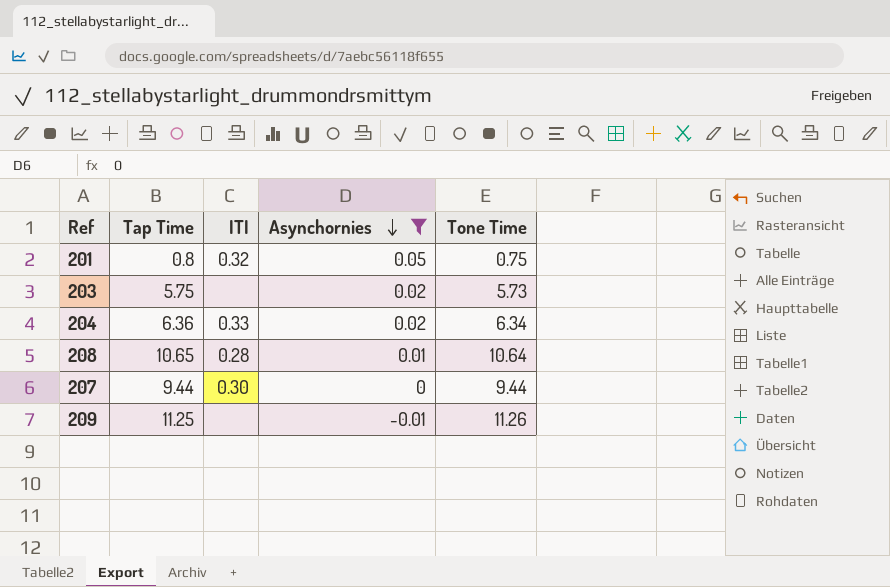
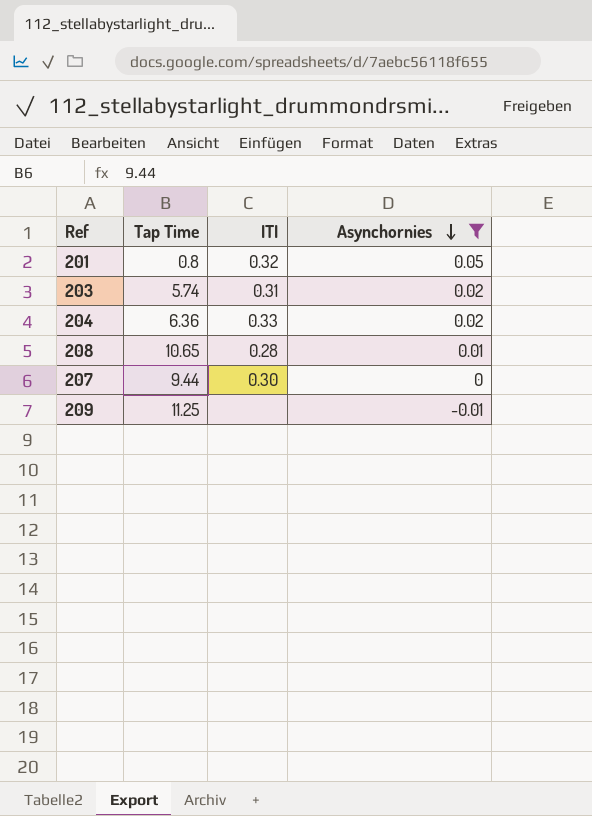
column Tone Time | formula: [Tap Time] - [Asynchornies] -> none
203 | Tap Time: 5.75 -> 5.74
203 | ITI: none -> 0.31

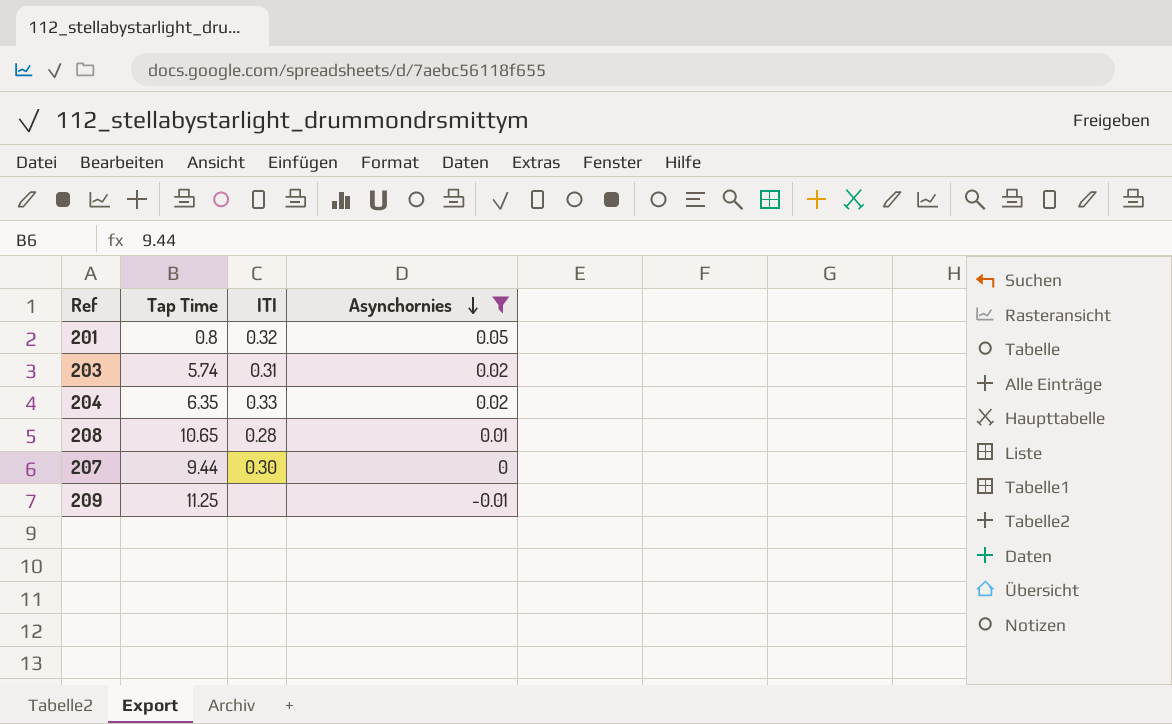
204 | Tap Time: 6.36 -> 6.35

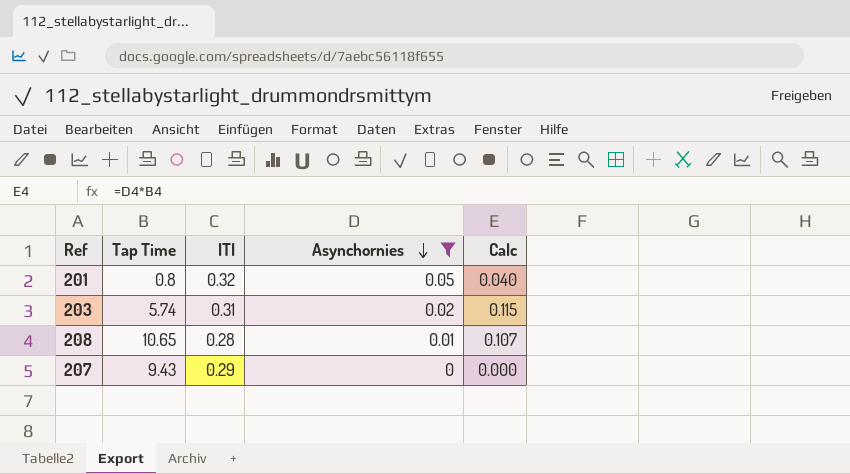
column Calc | formula: none -> [Tap Time] * [Asynchornies]
row 204: 6.35 | 0.33 | 0.02 -> none
row 209: 11.25 | none | -0.01 -> none
207 | Tap Time: 9.44 -> 9.43
207 | ITI: 0.30 -> 0.29

